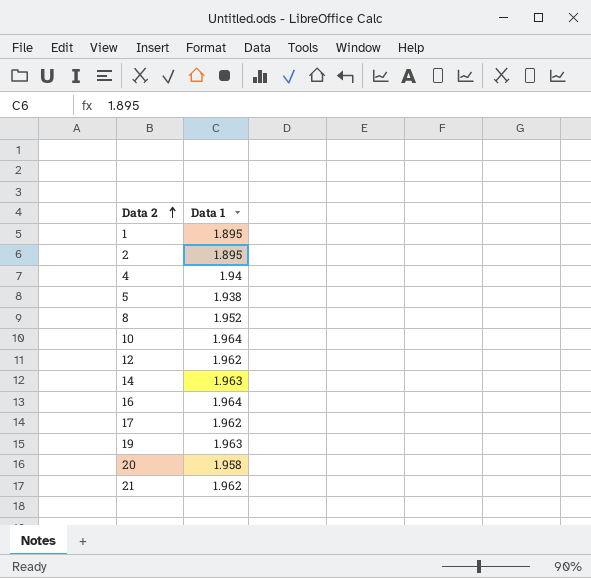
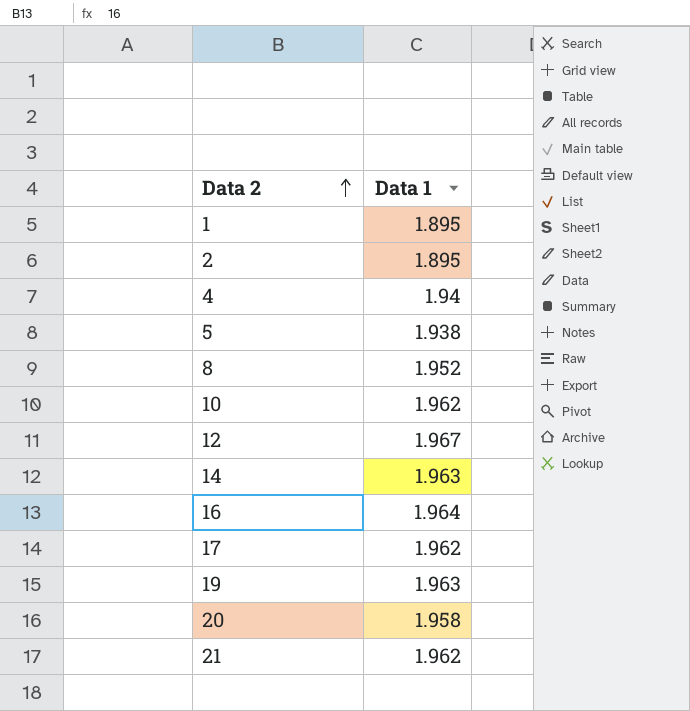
10 | Data 1: 1.964 -> 1.962
12 | Data 1: 1.962 -> 1.967

